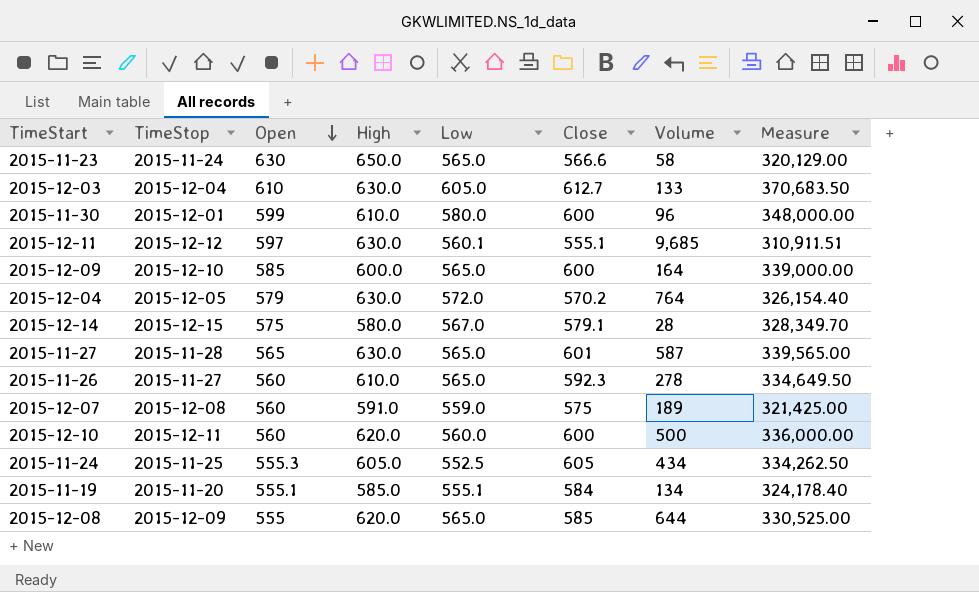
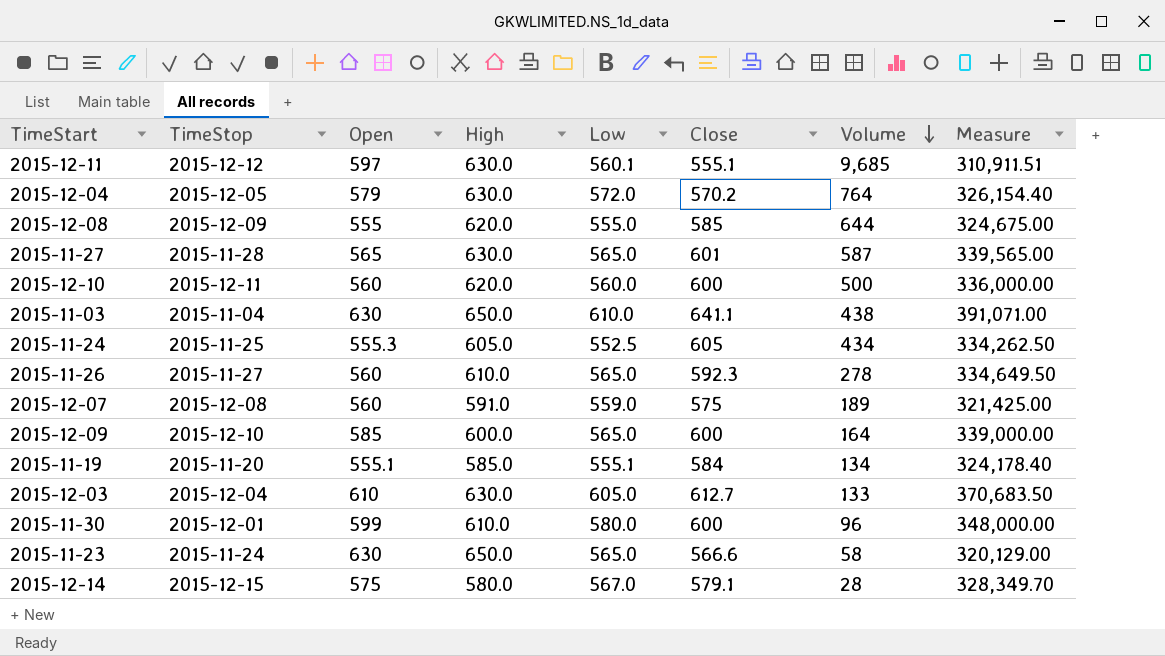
row order: Open descending -> Volume descending
2015-12-08 | Low: 565.0 -> 555.0
2015-12-08 | Measure: 330,525.00 -> 324,675.00
row 2015-11-03: none -> 2015-11-04 | 630 | 650.0 | 610.0 | 641.1 | 438 | 391,071.00

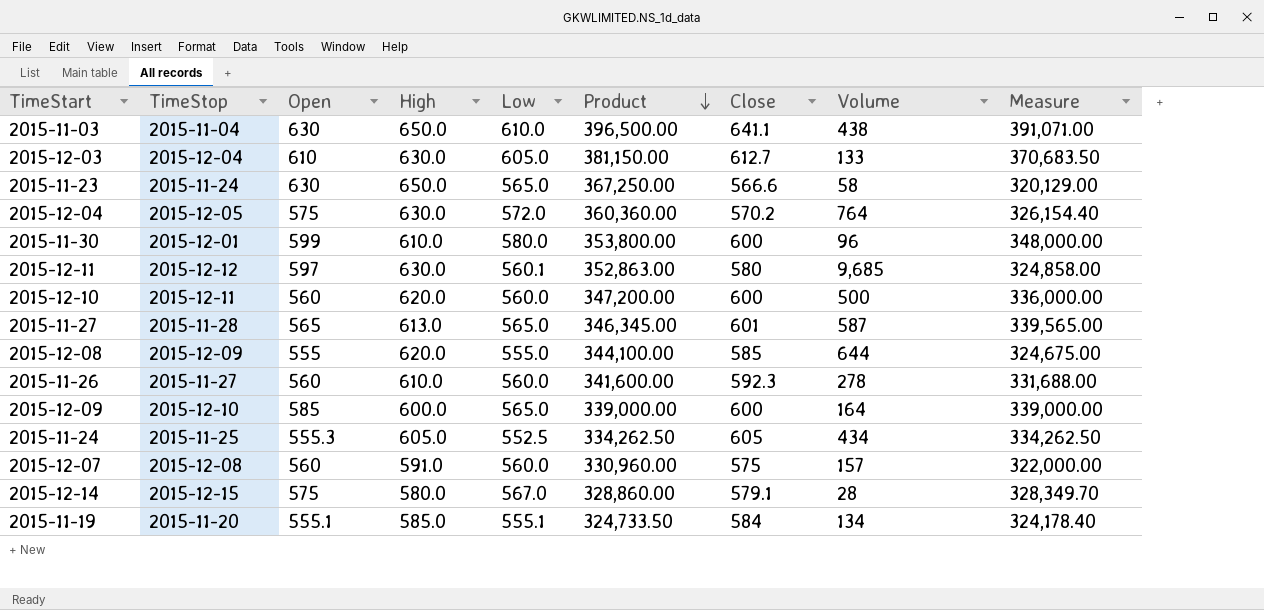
row order: Volume descending -> Product descending
column Product | formula: none -> [High] * [Low]
2015-12-04 | Open: 579 -> 575
2015-12-11 | Close: 555.1 -> 580
2015-12-11 | Measure: 310,911.51 -> 324,858.00
2015-11-27 | High: 630.0 -> 613.0
2015-11-26 | Low: 565.0 -> 560.0
2015-11-26 | Measure: 334,649.50 -> 331,688.00
2015-12-07 | Low: 559.0 -> 560.0
2015-12-07 | Volume: 189 -> 157
2015-12-07 | Measure: 321,425.00 -> 322,000.00

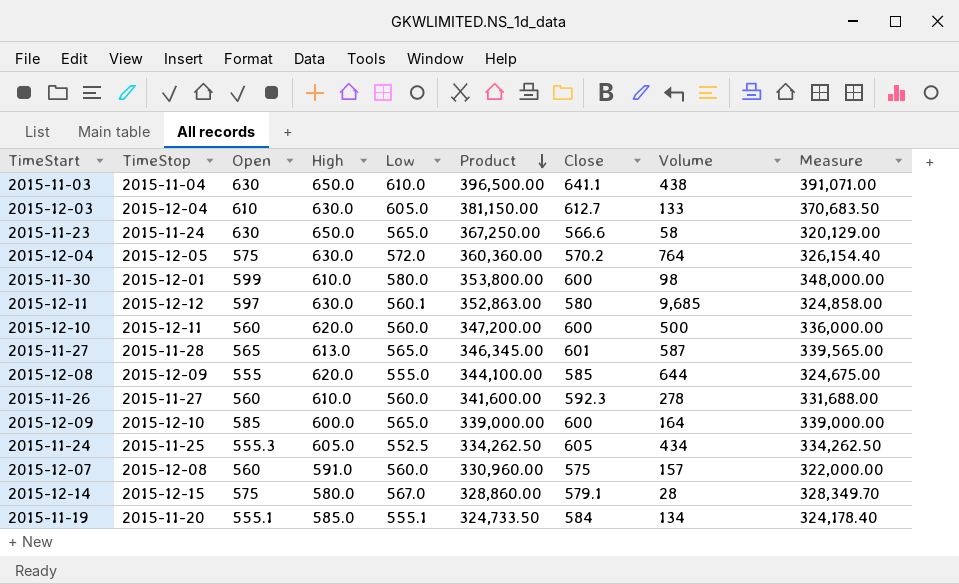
2015-11-30 | Volume: 96 -> 98

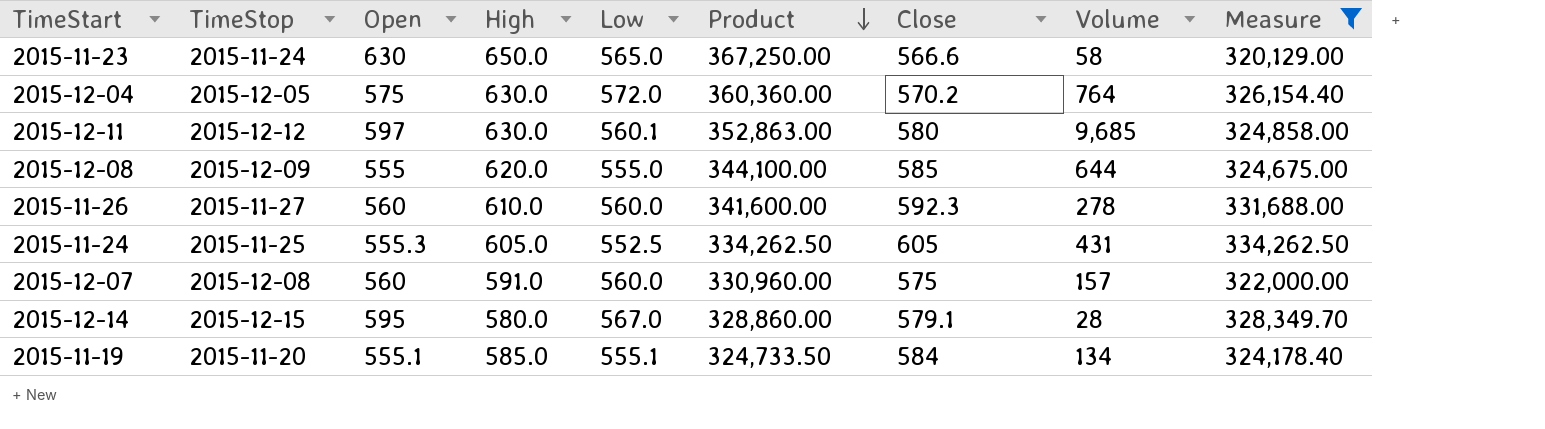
filter: none -> Measure <= 334,262.50
2015-11-24 | Volume: 434 -> 431
2015-12-14 | Open: 575 -> 595

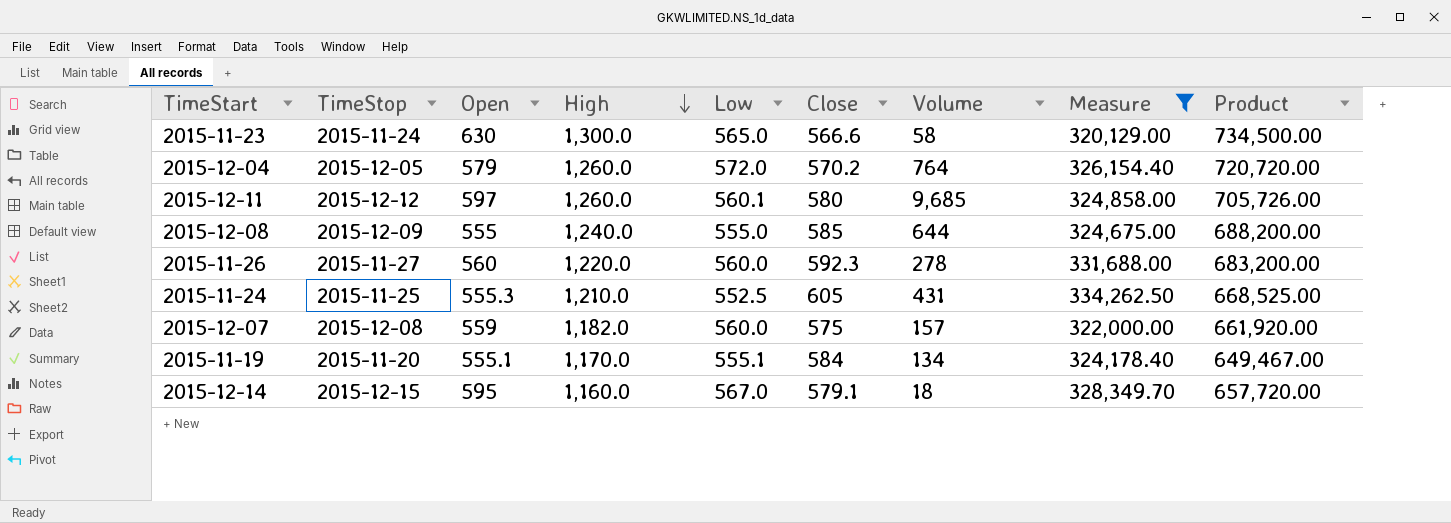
row order: Product descending -> High descending
column Product | position: 6 -> 9
2015-11-23 | High: 650.0 -> 1,300.0
2015-11-23 | Product: 367,250.00 -> 734,500.00
2015-12-04 | Open: 575 -> 579
2015-12-04 | High: 630.0 -> 1,260.0
2015-12-04 | Product: 360,360.00 -> 720,720.00
2015-12-11 | High: 630.0 -> 1,260.0
2015-12-11 | Product: 352,863.00 -> 705,726.00
2015-12-08 | High: 620.0 -> 1,240.0
2015-12-08 | Product: 344,100.00 -> 688,200.00
2015-11-26 | High: 610.0 -> 1,220.0
2015-11-26 | Product: 341,600.00 -> 683,200.00
2015-11-24 | High: 605.0 -> 1,210.0
2015-11-24 | Product: 334,262.50 -> 668,525.00
2015-12-07 | Open: 560 -> 559
2015-12-07 | High: 591.0 -> 1,182.0
2015-12-07 | Product: 330,960.00 -> 661,920.00
2015-11-19 | High: 585.0 -> 1,170.0
2015-11-19 | Product: 324,733.50 -> 649,467.00
2015-12-14 | High: 580.0 -> 1,160.0
2015-12-14 | Volume: 28 -> 18
2015-12-14 | Product: 328,860.00 -> 657,720.00

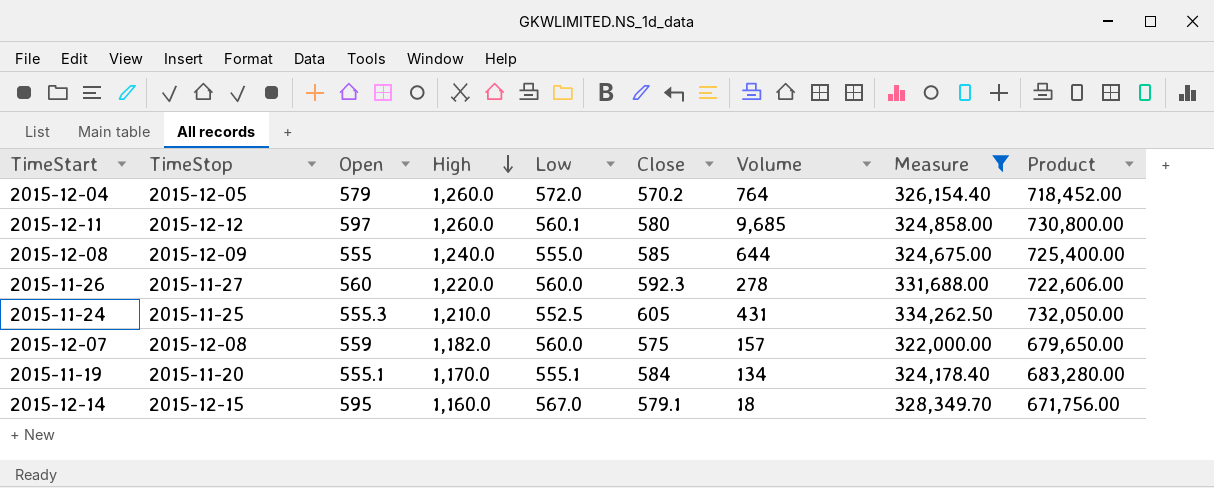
column Product | formula: [High] * [Low] -> [High] * [Close]
row 2015-11-23: 2015-11-24 | 630 | 1,300.0 | 565.0 | 566.6 | 58 | 320,129.00 | 734,500.00 -> none

